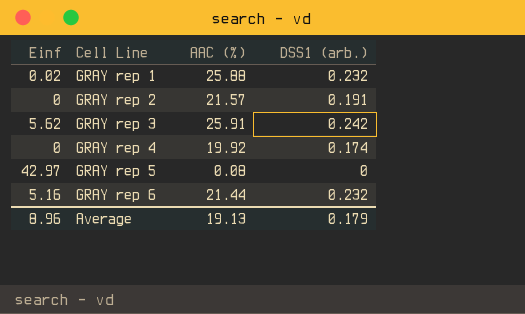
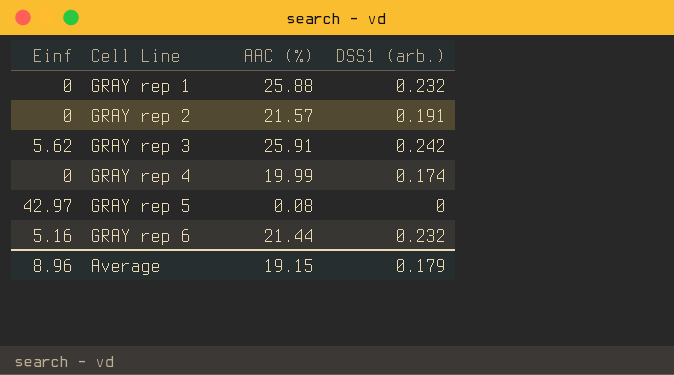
GRAY rep 1 | Einf: 0.02 -> 0
GRAY rep 4 | AAC (%): 19.92 -> 19.99
Average | AAC (%): 19.13 -> 19.15

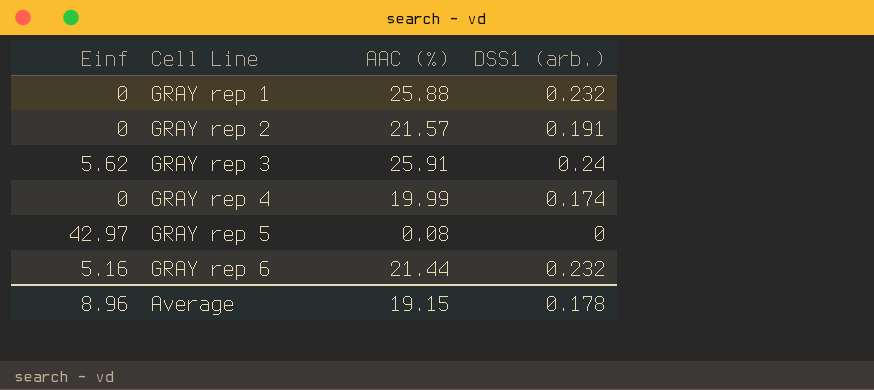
GRAY rep 3 | DSS1 (arb.): 0.242 -> 0.24
Average | DSS1 (arb.): 0.179 -> 0.178

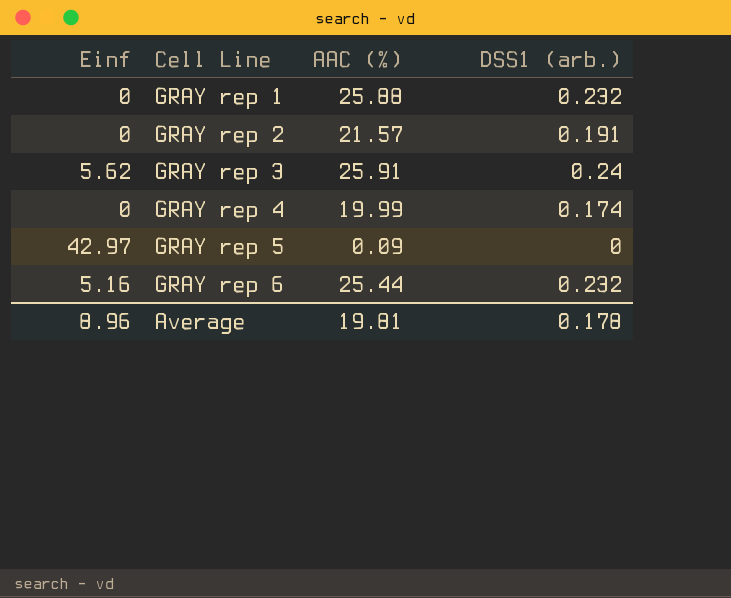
GRAY rep 5 | AAC (%): 0.08 -> 0.09
GRAY rep 6 | AAC (%): 21.44 -> 25.44
Average | AAC (%): 19.15 -> 19.81

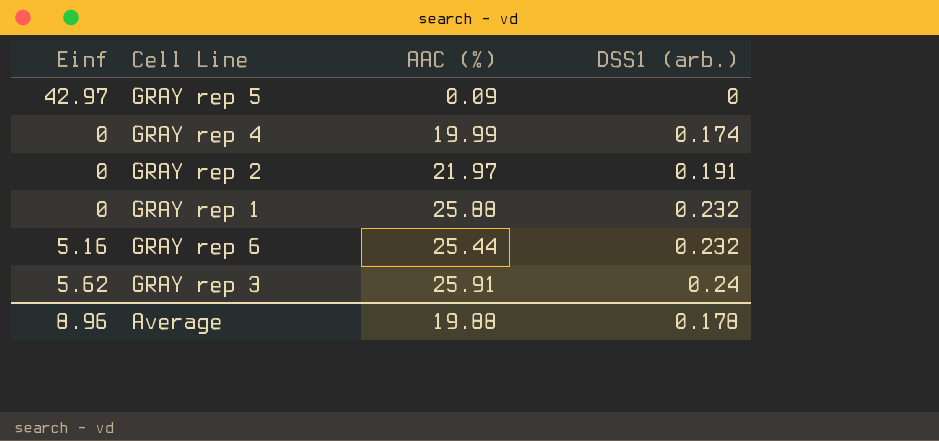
row order: Cell Line ascending -> DSS1 (arb.) ascending
GRAY rep 2 | AAC (%): 21.57 -> 21.97
Average | AAC (%): 19.81 -> 19.88

